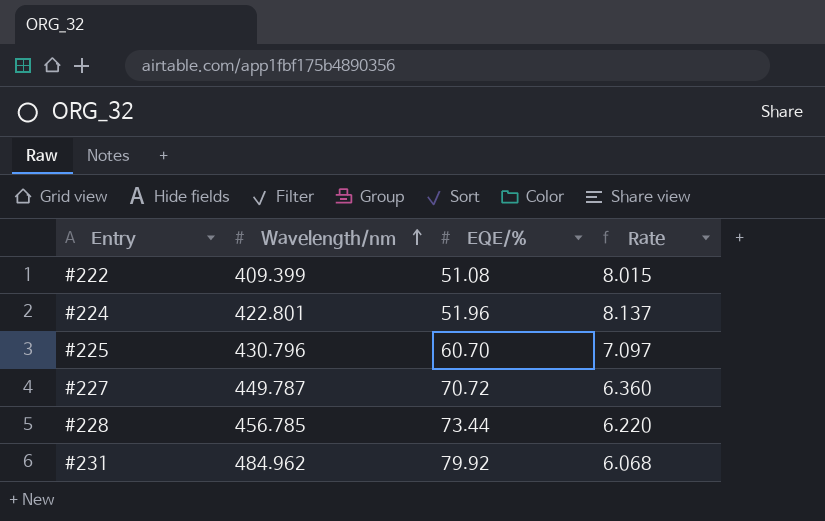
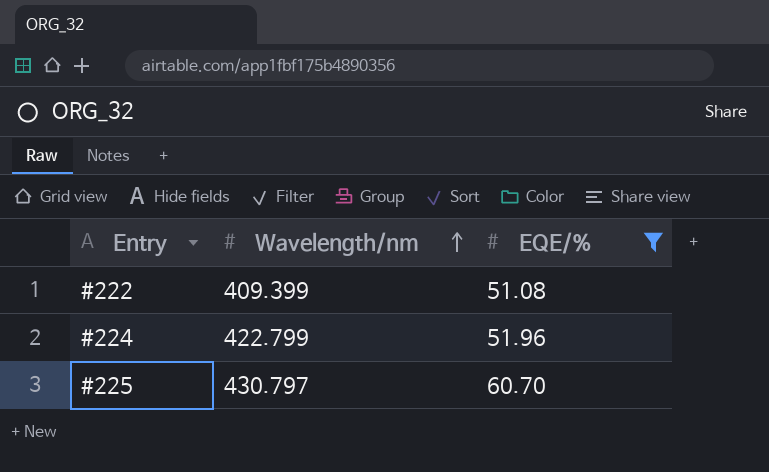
filter: none -> EQE/% <= 60.70
column Rate | formula: [Wavelength/nm] / [EQE/%] -> none
#224 | Wavelength/nm: 422.801 -> 422.799
#225 | Wavelength/nm: 430.796 -> 430.797

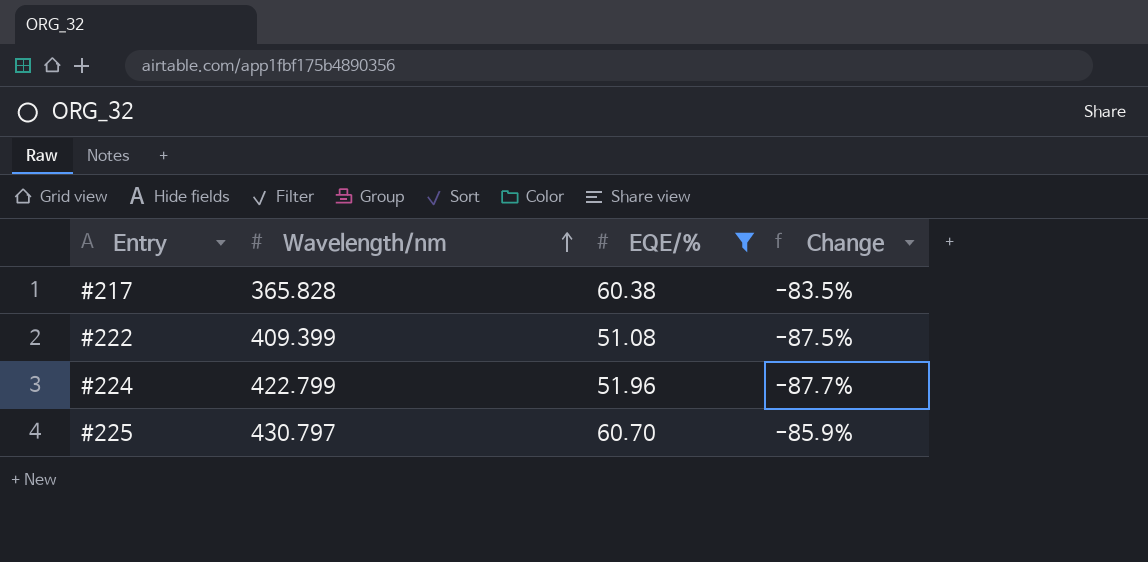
column Change | formula: none -> ([EQE/%] - [Wavelength/nm]) / [Wavelength/nm]
row #217: none -> 365.828 | 60.38 | -83.5%

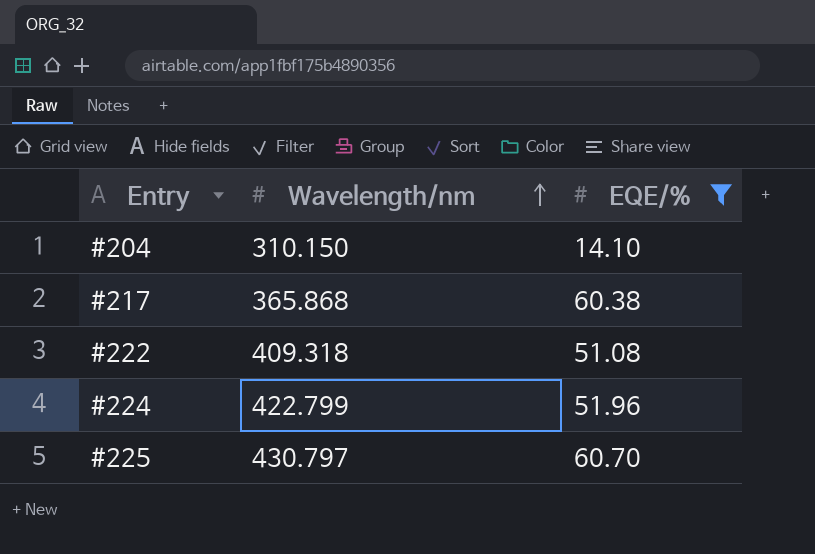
column Change | formula: ([EQE/%] - [Wavelength/nm]) / [Wavelength/nm] -> none
row #204: none -> 310.150 | 14.10
#217 | Wavelength/nm: 365.828 -> 365.868
#222 | Wavelength/nm: 409.399 -> 409.318

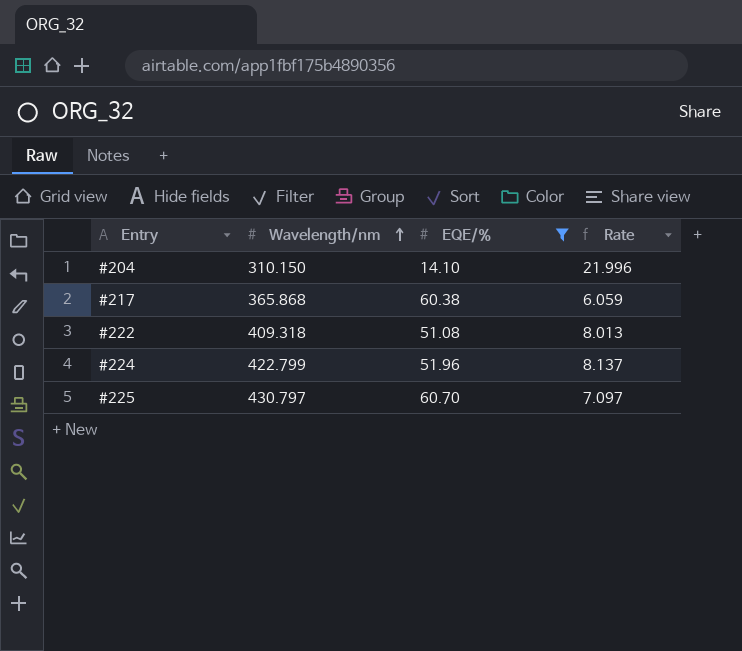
column Rate | formula: none -> [Wavelength/nm] / [EQE/%]

